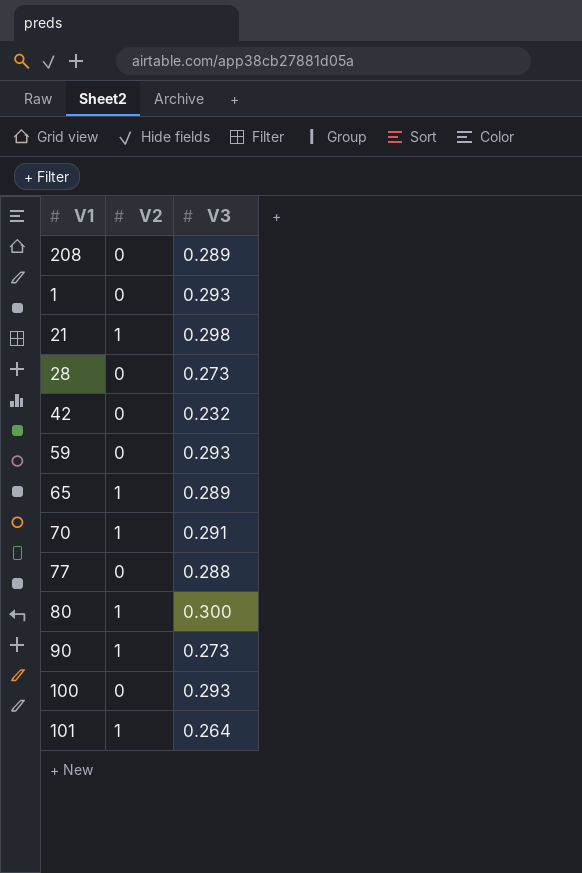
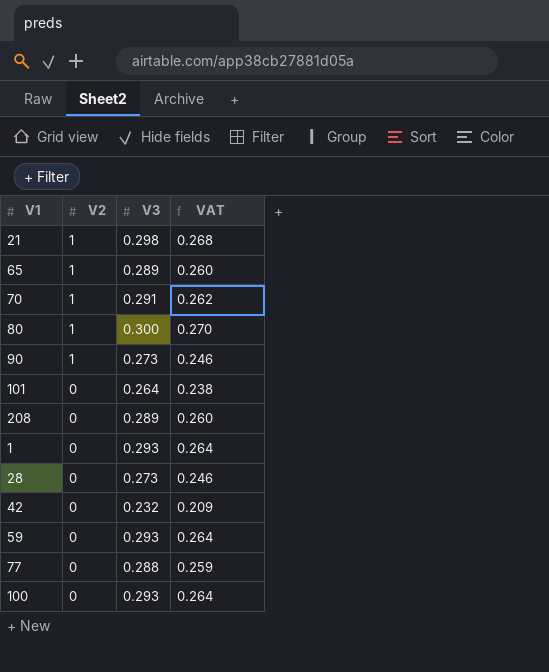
row order: none -> V2 descending
column VAT | formula: none -> [V3] * 0.9
101 | V2: 1 -> 0

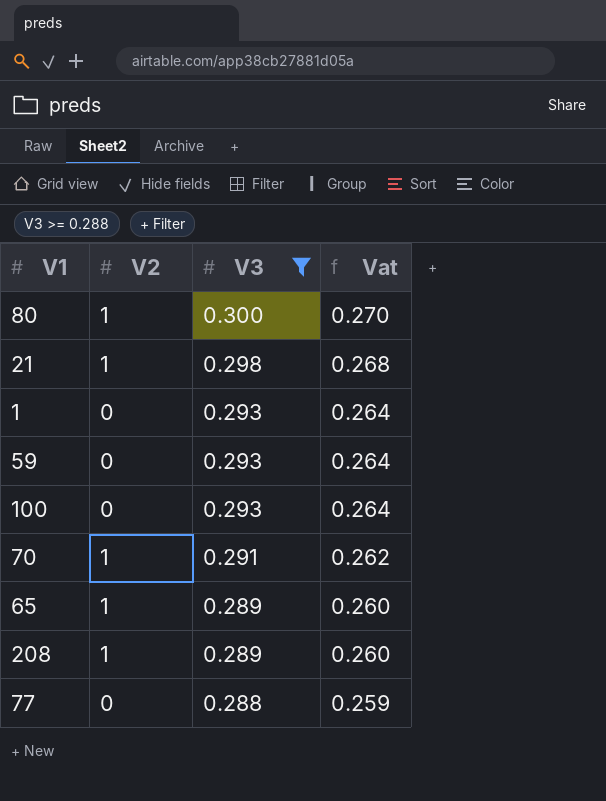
filter: none -> V3 >= 0.288
row order: V2 descending -> V3 descending
column name: VAT -> Vat
208 | V2: 0 -> 1

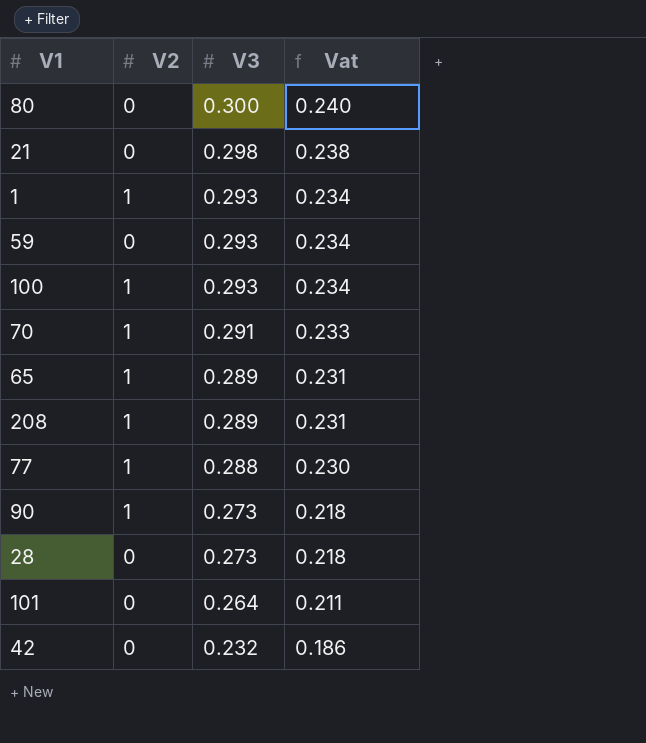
filter: V3 >= 0.288 -> none
column Vat | formula: [V3] * 0.9 -> [V3] * 0.8
80 | V2: 1 -> 0
21 | V2: 1 -> 0
1 | V2: 0 -> 1
100 | V2: 0 -> 1
77 | V2: 0 -> 1

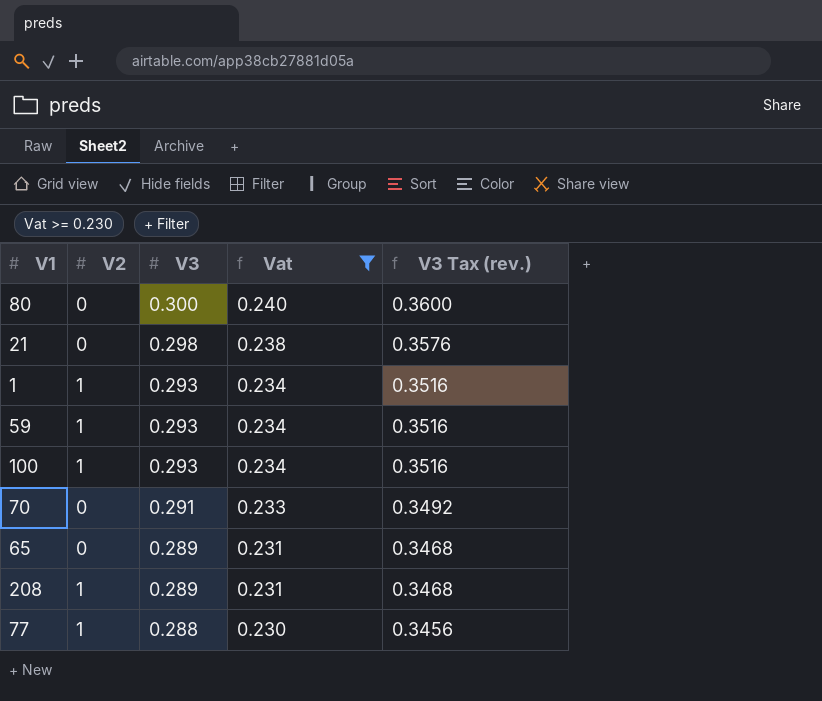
filter: none -> Vat >= 0.230
column V3 Tax (rev.) | formula: none -> [V3] * 1.2
59 | V2: 0 -> 1
70 | V2: 1 -> 0
65 | V2: 1 -> 0

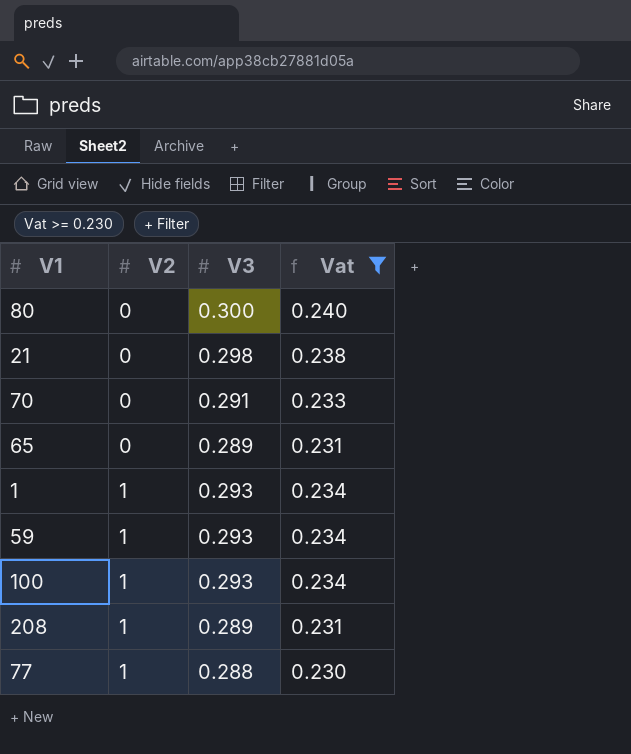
row order: V3 descending -> V2 ascending
column V3 Tax (rev.) | formula: [V3] * 1.2 -> none

